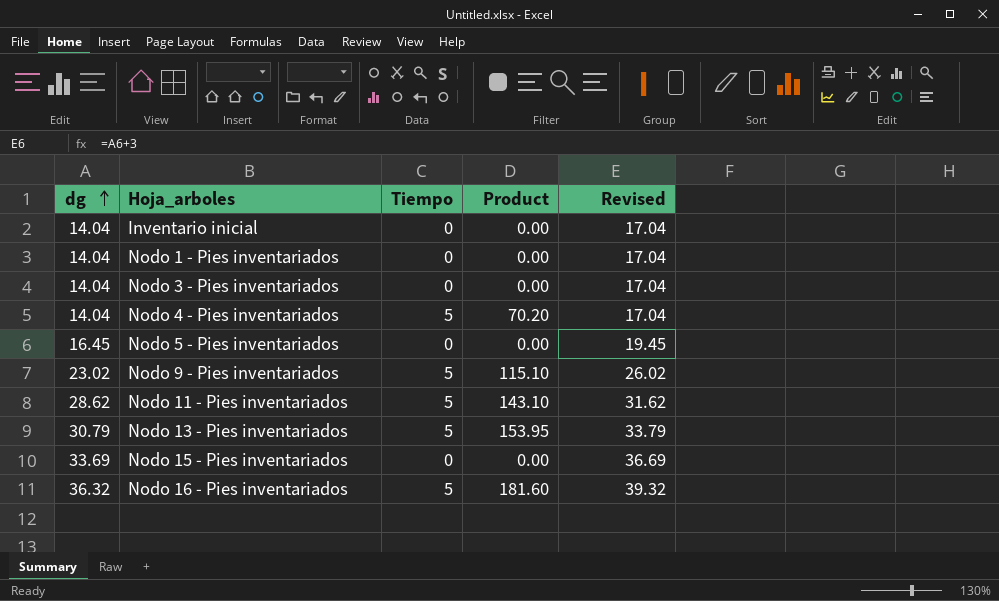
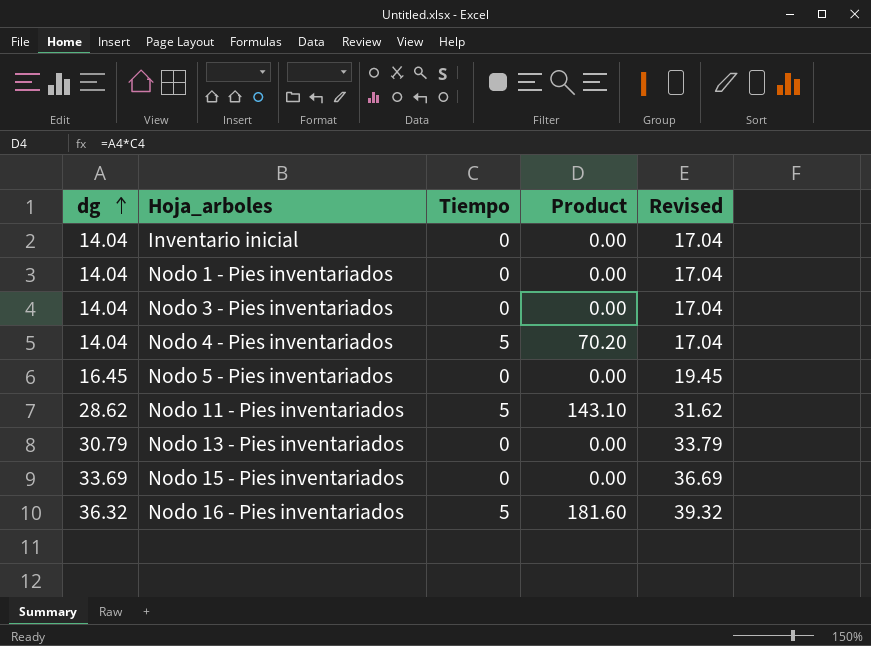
row Nodo 9 - Pies inventariados: 23.02 | 5 | 115.10 | 26.02 -> none
Nodo 13 - Pies inventariados | Tiempo: 5 -> 0
Nodo 13 - Pies inventariados | Product: 153.95 -> 0.00

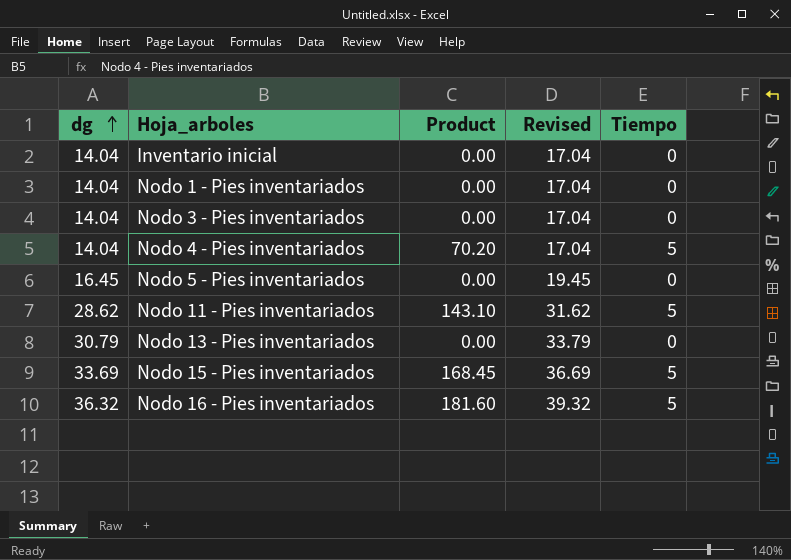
column Tiempo | position: 3 -> 5
Nodo 15 - Pies inventariados | Product: 0.00 -> 168.45
Nodo 15 - Pies inventariados | Tiempo: 0 -> 5

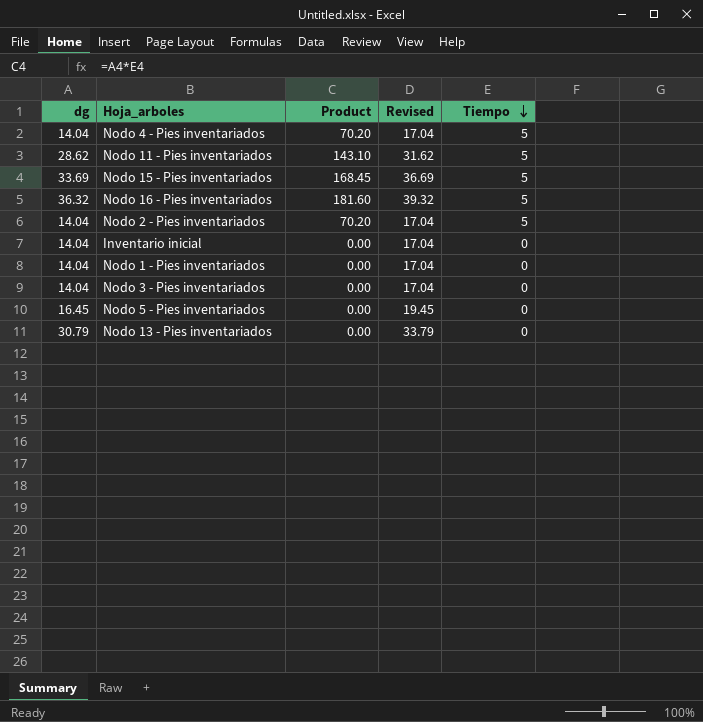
row order: dg ascending -> Tiempo descending
row Nodo 2 - Pies inventariados: none -> 14.04 | 70.20 | 17.04 | 5

